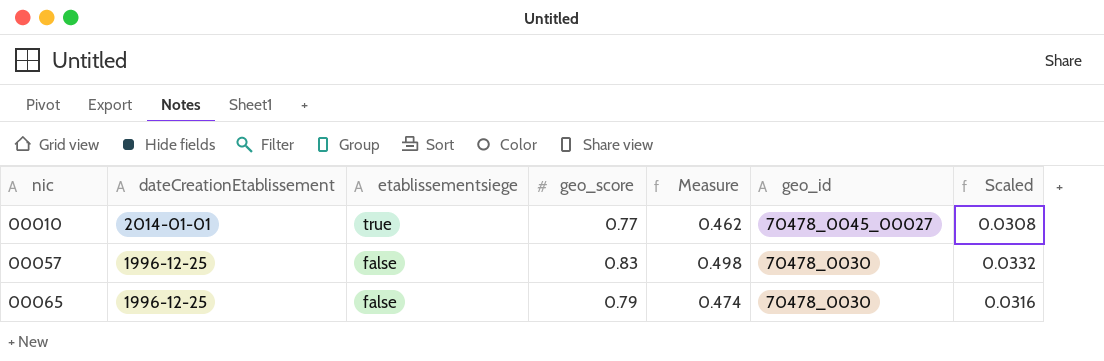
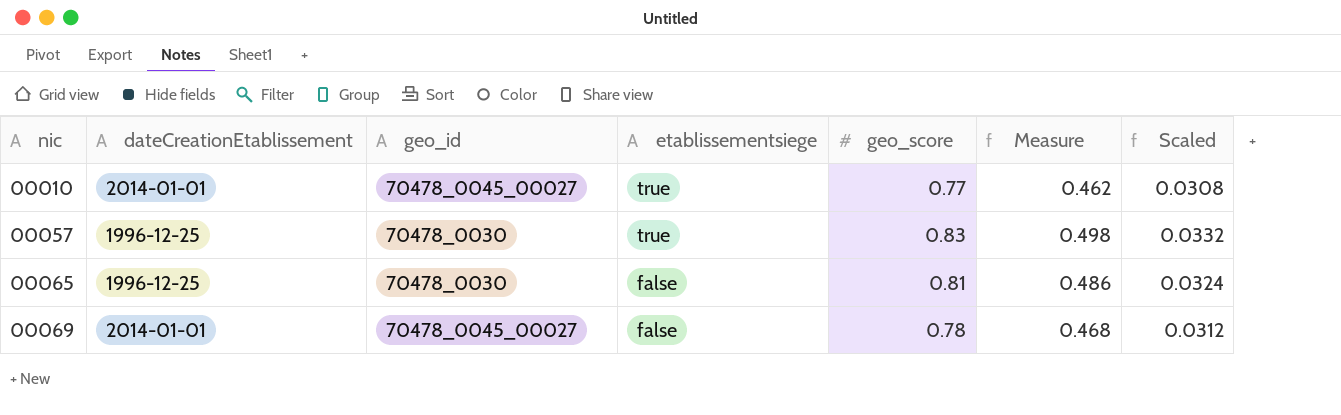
column geo_id | position: 6 -> 3
00057 | etablissementsiege: false -> true
00065 | geo_score: 0.79 -> 0.81
00065 | Measure: 0.474 -> 0.486
00065 | Scaled: 0.0316 -> 0.0324
row 00069: none -> 2014-01-01 | 70478_0045_00027 | false | 0.78 | 0.468 | 0.0312

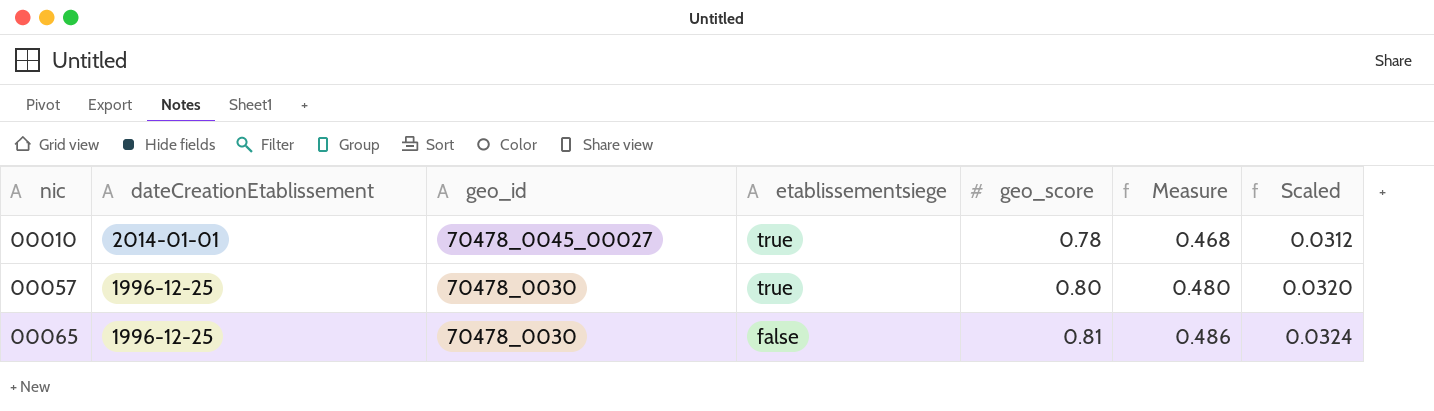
row 00069: 2014-01-01 | 70478_0045_00027 | false | 0.78 | 0.468 | 0.0312 -> none
00010 | geo_score: 0.77 -> 0.78
00010 | Measure: 0.462 -> 0.468
00010 | Scaled: 0.0308 -> 0.0312
00057 | geo_score: 0.83 -> 0.80
00057 | Measure: 0.498 -> 0.480
00057 | Scaled: 0.0332 -> 0.0320

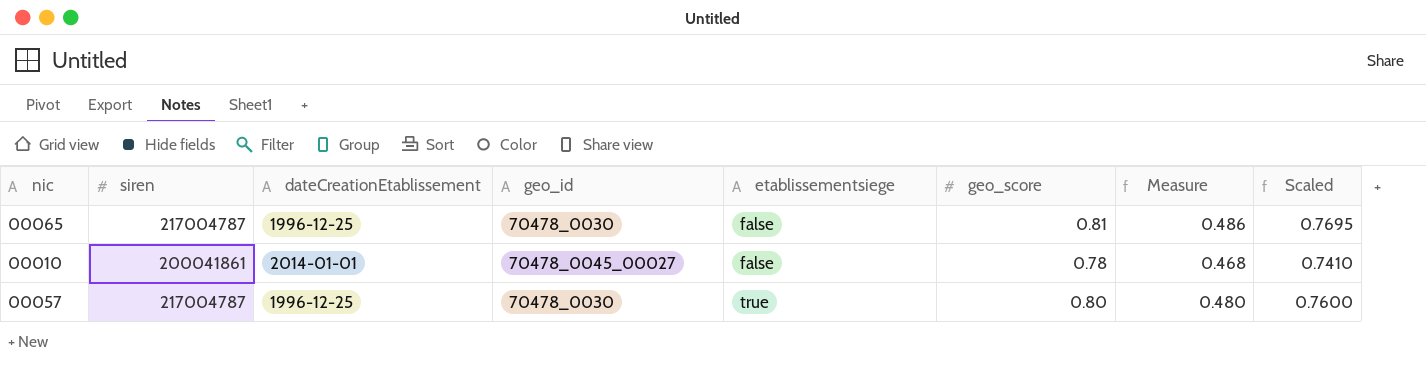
row order: nic ascending -> etablissementsiege ascending
column siren | position: none -> 2
column Scaled | formula: [geo_score] * 0.04 -> [geo_score] * 0.95
00010 | etablissementsiege: true -> false

